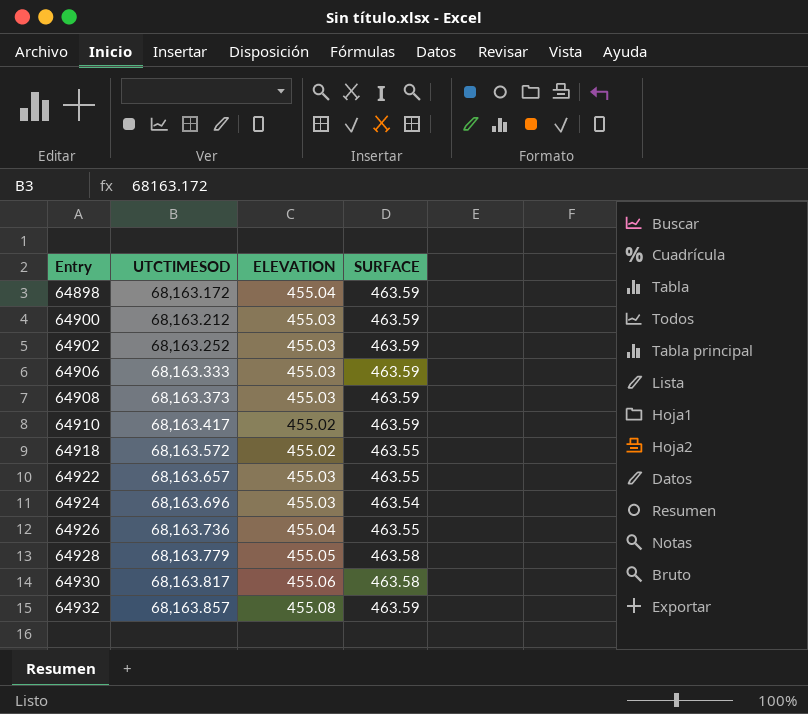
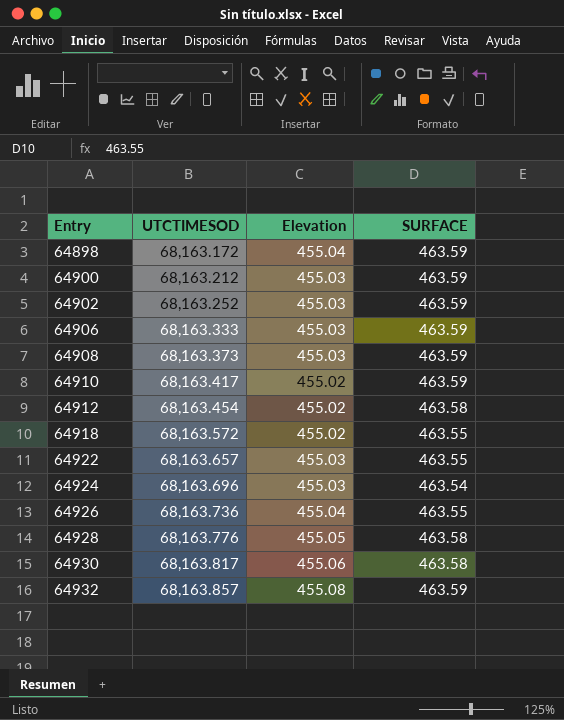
column name: ELEVATION -> Elevation
row 64912: none -> 68,163.454 | 455.02 | 463.58
64928 | UTCTIMESOD: 68,163.779 -> 68,163.776

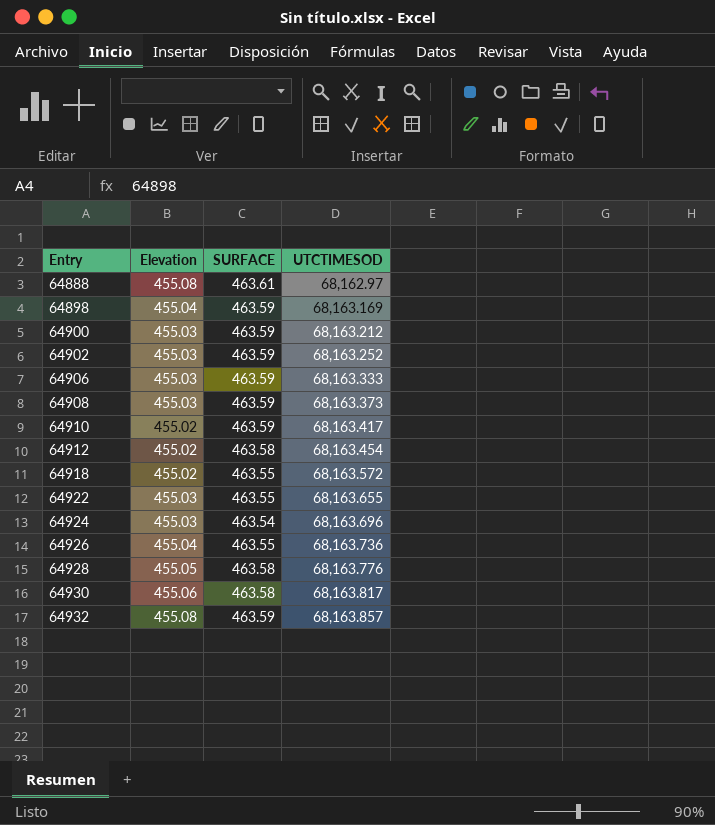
column UTCTIMESOD | position: 2 -> 4
row 64888: none -> 455.08 | 463.61 | 68,162.97
64898 | UTCTIMESOD: 68,163.172 -> 68,163.169
64922 | UTCTIMESOD: 68,163.657 -> 68,163.655

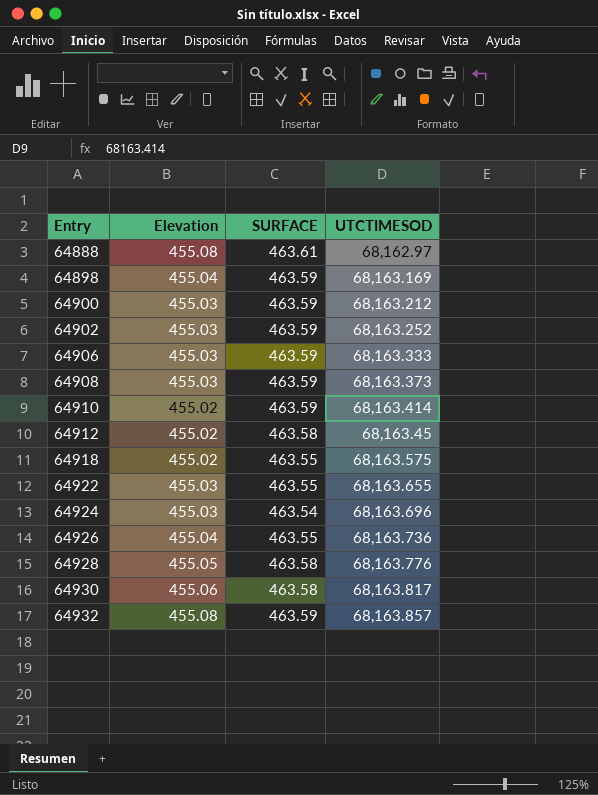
64910 | UTCTIMESOD: 68,163.417 -> 68,163.414
64912 | UTCTIMESOD: 68,163.454 -> 68,163.45
64918 | UTCTIMESOD: 68,163.572 -> 68,163.575

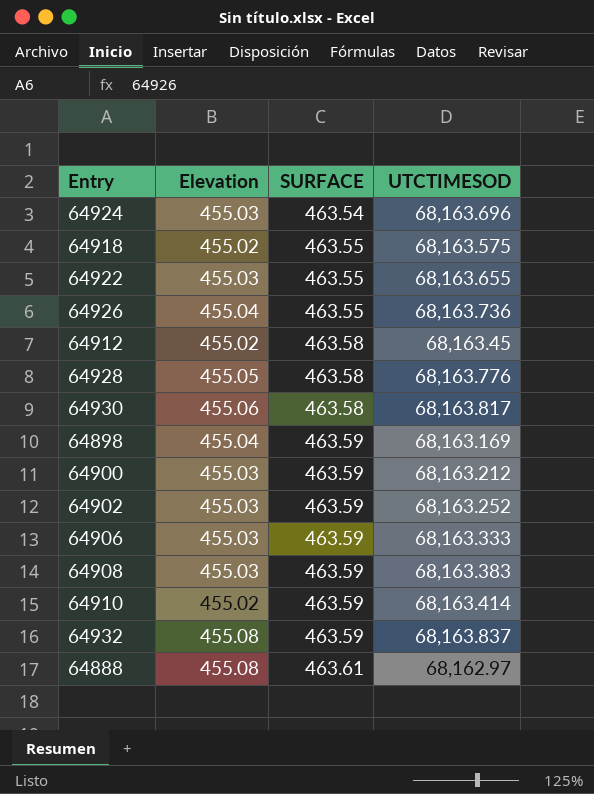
row order: Entry ascending -> SURFACE ascending
64908 | UTCTIMESOD: 68,163.373 -> 68,163.383
64932 | UTCTIMESOD: 68,163.857 -> 68,163.837

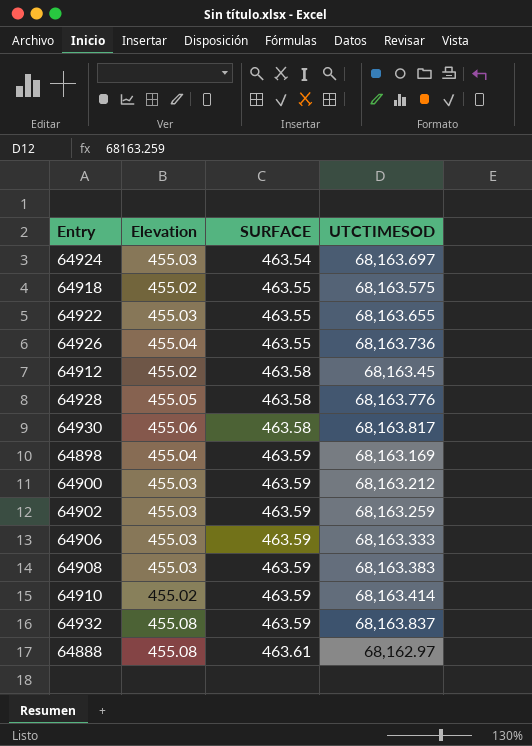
64924 | UTCTIMESOD: 68,163.696 -> 68,163.697
64902 | UTCTIMESOD: 68,163.252 -> 68,163.259

